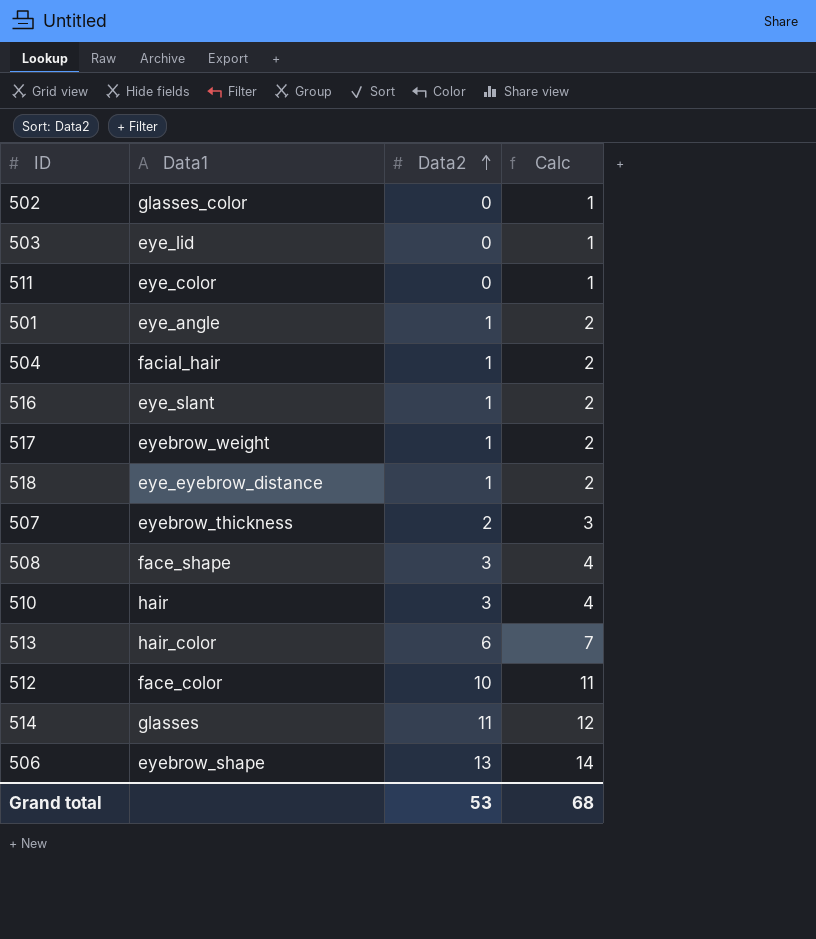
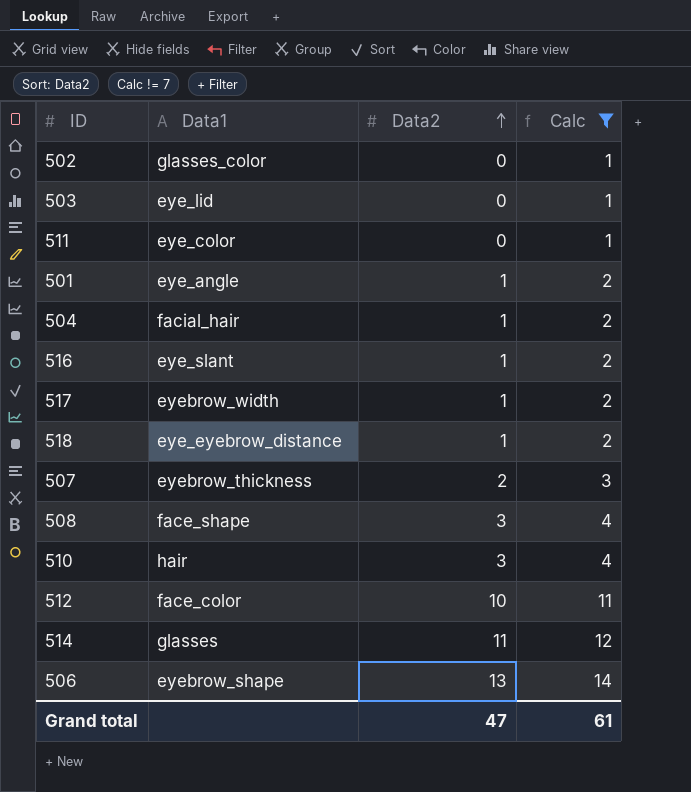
filter: none -> Calc != 7
517 | Data1: eyebrow_weight -> eyebrow_width
Grand total | Data2: 53 -> 47
Grand total | Calc: 68 -> 61

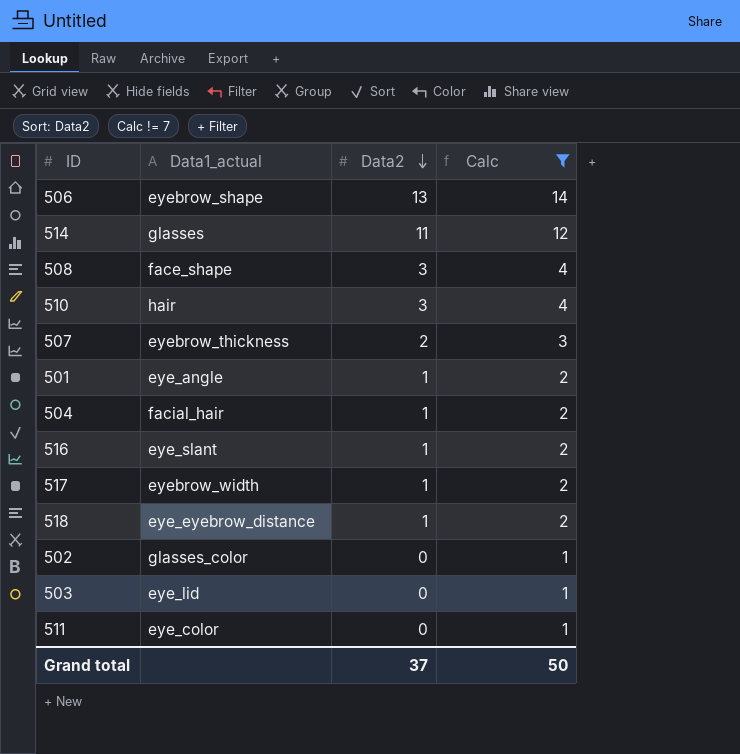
row order: Data2 ascending -> Data2 descending
column name: Data1 -> Data1_actual
row 512: face_color | 10 | 11 -> none
Grand total | Data2: 47 -> 37
Grand total | Calc: 61 -> 50

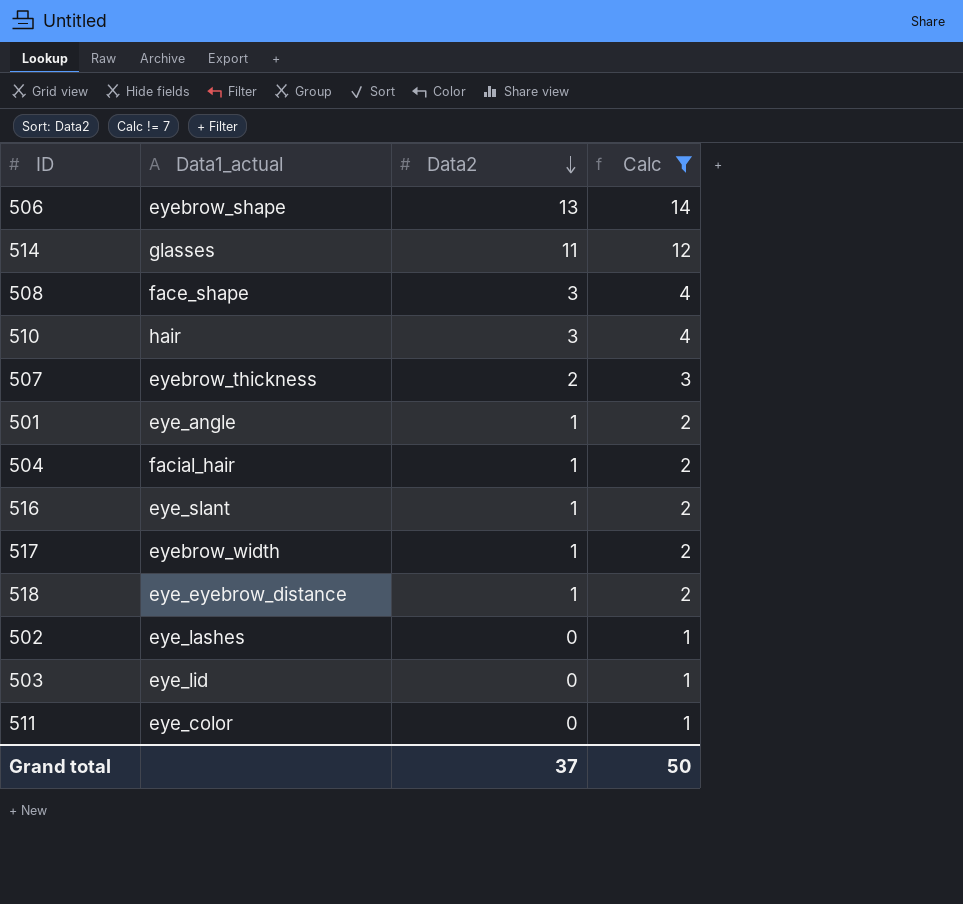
502 | Data1_actual: glasses_color -> eye_lashes

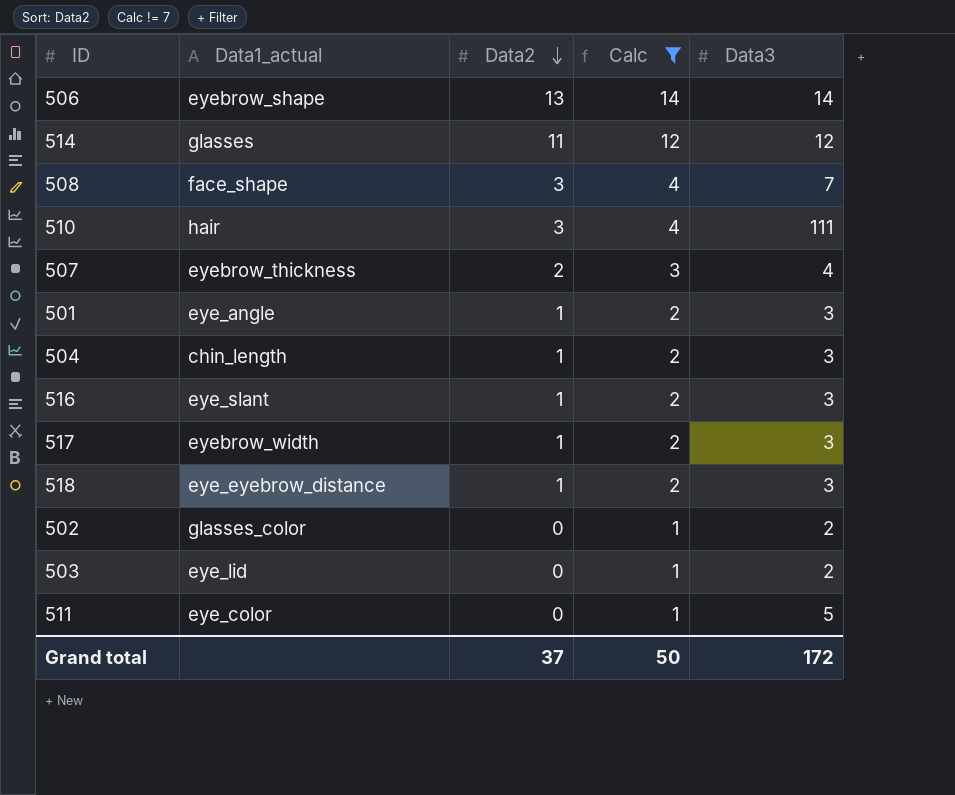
column Data3 | position: none -> 5
504 | Data1_actual: facial_hair -> chin_length
502 | Data1_actual: eye_lashes -> glasses_color

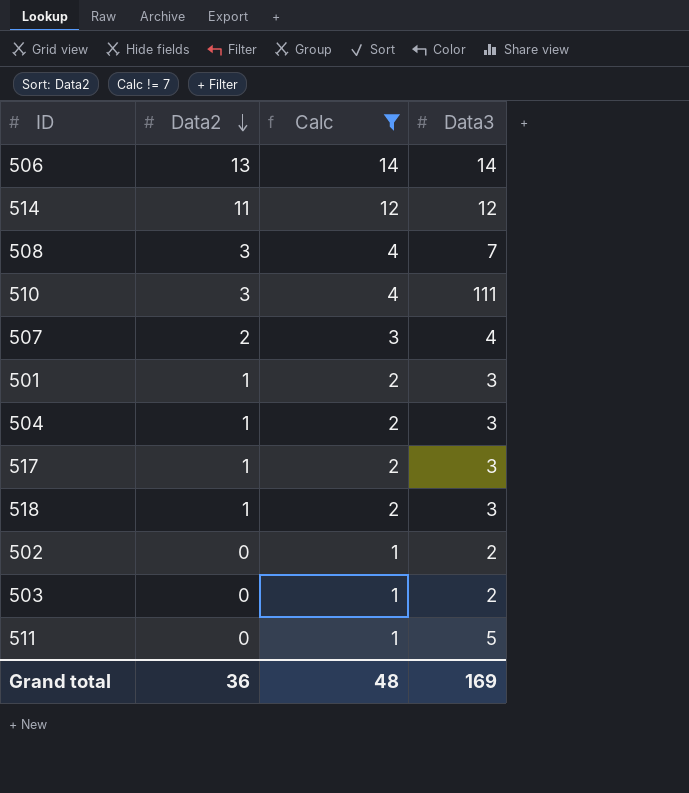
column Data1_actual | position: 2 -> none
row 516: eye_slant | 1 | 2 | 3 -> none
Grand total | Data2: 37 -> 36
Grand total | Calc: 50 -> 48
Grand total | Data3: 172 -> 169

